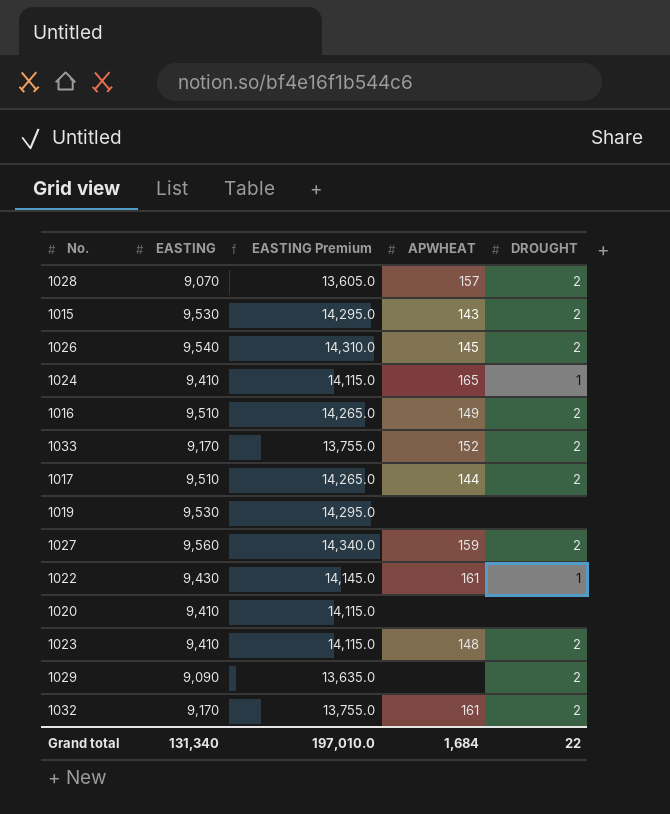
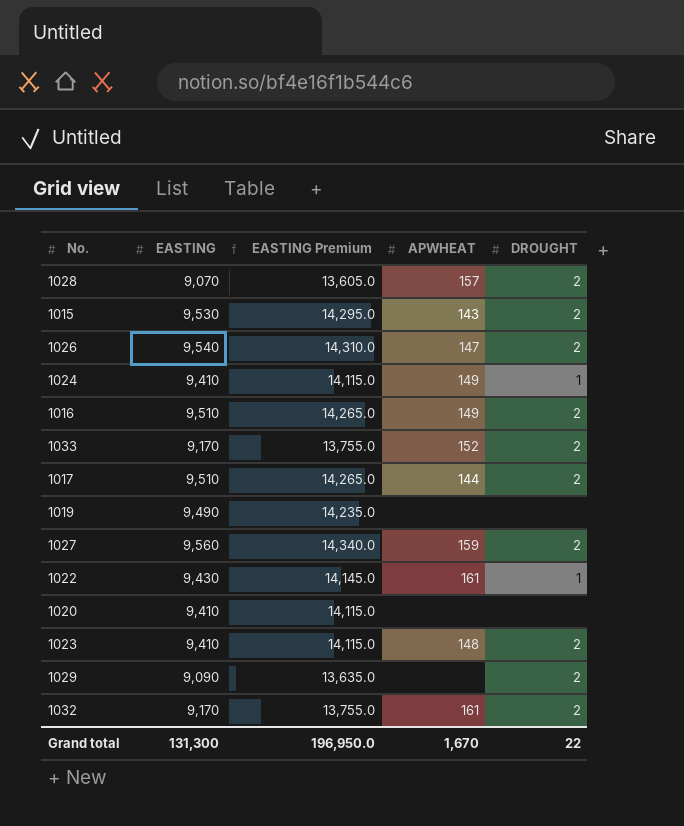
1026 | APWHEAT: 145 -> 147
1024 | APWHEAT: 165 -> 149
1019 | EASTING: 9,530 -> 9,490
1019 | EASTING Premium: 14,295.0 -> 14,235.0
Grand total | EASTING: 131,340 -> 131,300
Grand total | EASTING Premium: 197,010.0 -> 196,950.0
Grand total | APWHEAT: 1,684 -> 1,670

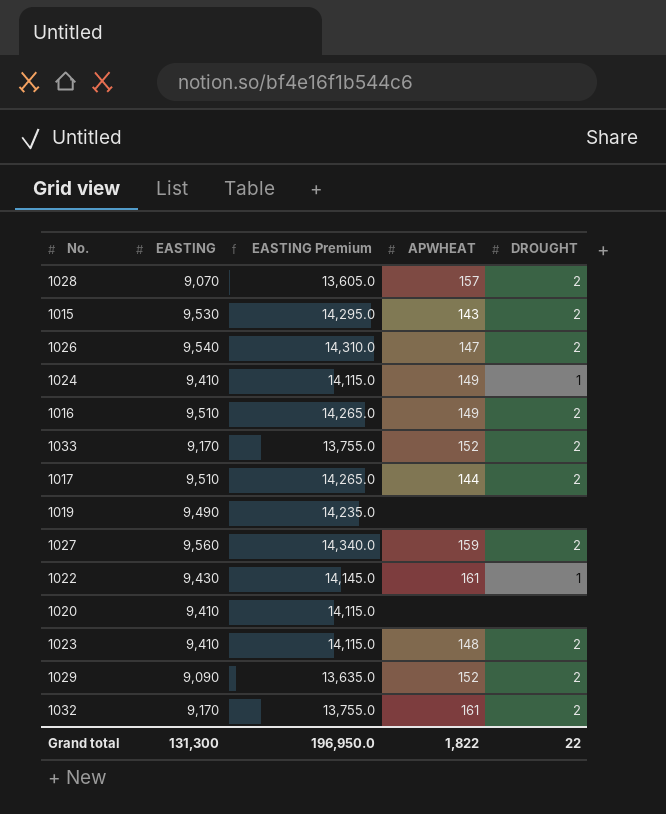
1029 | APWHEAT: none -> 152
Grand total | APWHEAT: 1,670 -> 1,822

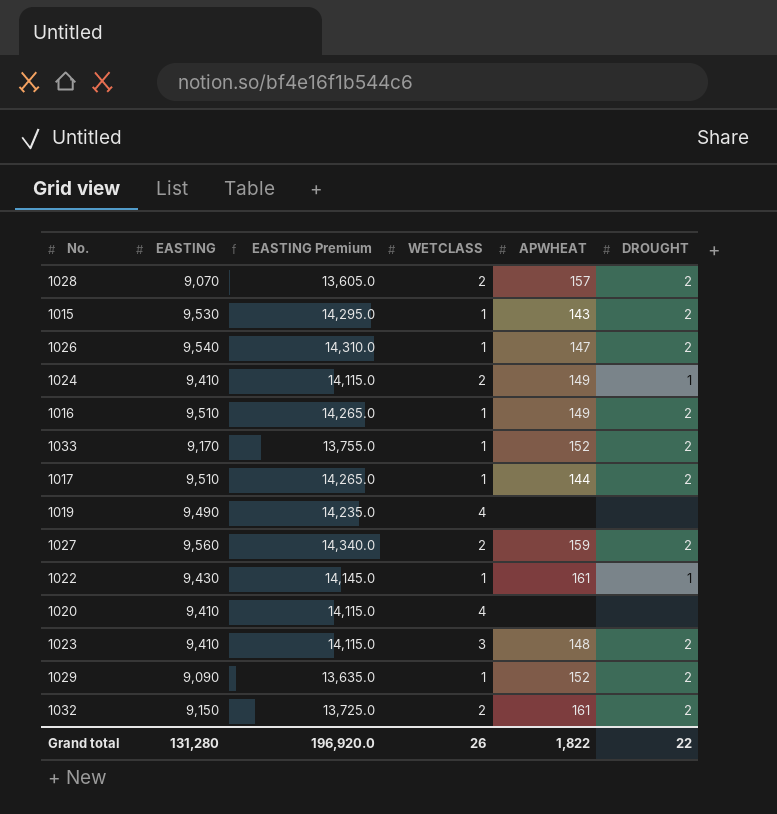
column WETCLASS | position: none -> 4
1032 | EASTING: 9,170 -> 9,150
1032 | EASTING Premium: 13,755.0 -> 13,725.0
Grand total | EASTING: 131,300 -> 131,280
Grand total | EASTING Premium: 196,950.0 -> 196,920.0

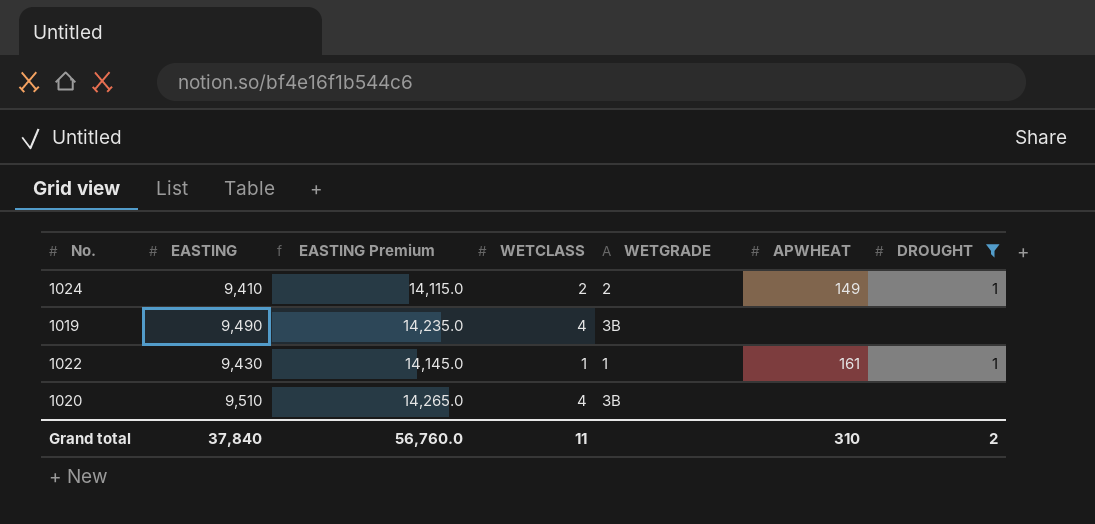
filter: none -> DROUGHT != 2
column WETGRADE | position: none -> 5
1020 | EASTING: 9,410 -> 9,510
1020 | EASTING Premium: 14,115.0 -> 14,265.0
Grand total | EASTING: 131,280 -> 37,840
Grand total | EASTING Premium: 196,920.0 -> 56,760.0
Grand total | WETCLASS: 26 -> 11
Grand total | APWHEAT: 1,822 -> 310
Grand total | DROUGHT: 22 -> 2

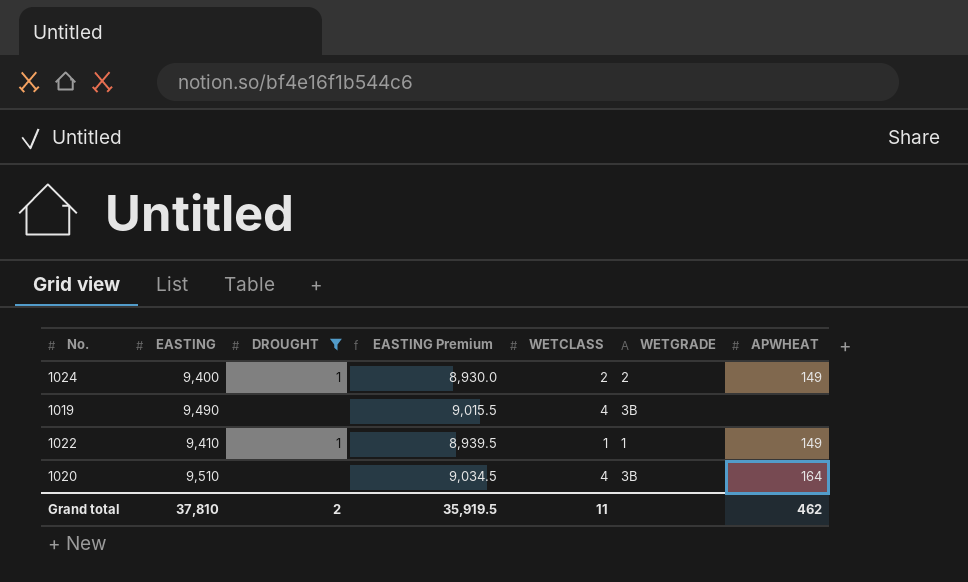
column DROUGHT | position: 7 -> 3
column EASTING Premium | formula: [EASTING] * 1.5 -> [EASTING] * 0.95
1024 | EASTING: 9,410 -> 9,400
1022 | EASTING: 9,430 -> 9,410
1022 | APWHEAT: 161 -> 149
1020 | APWHEAT: none -> 164
Grand total | EASTING: 37,840 -> 37,810
Grand total | EASTING Premium: 56,760.0 -> 35,919.5
Grand total | APWHEAT: 310 -> 462

